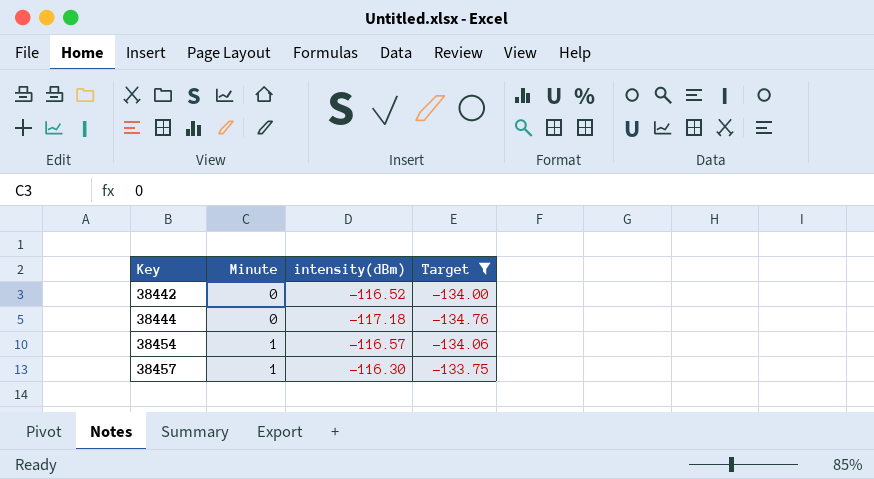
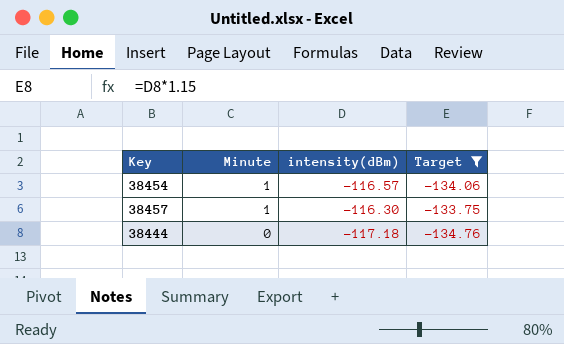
row order: Key ascending -> Minute descending
row 38442: 0 | -116.52 | -134.00 -> none

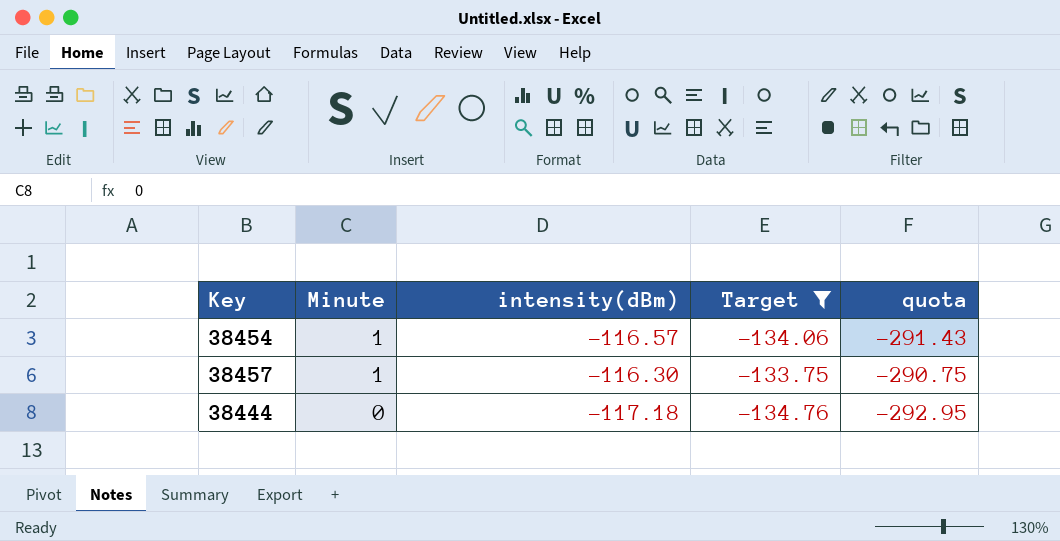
column quota | formula: none -> [intensity(dBm)] * 2.5

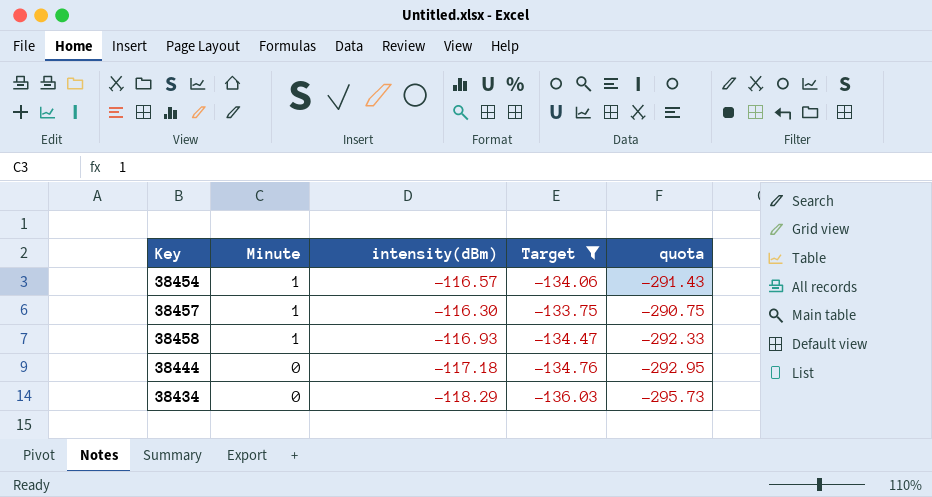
row 38458: none -> 1 | -116.93 | -134.47 | -292.33
row 38434: none -> 0 | -118.29 | -136.03 | -295.73

